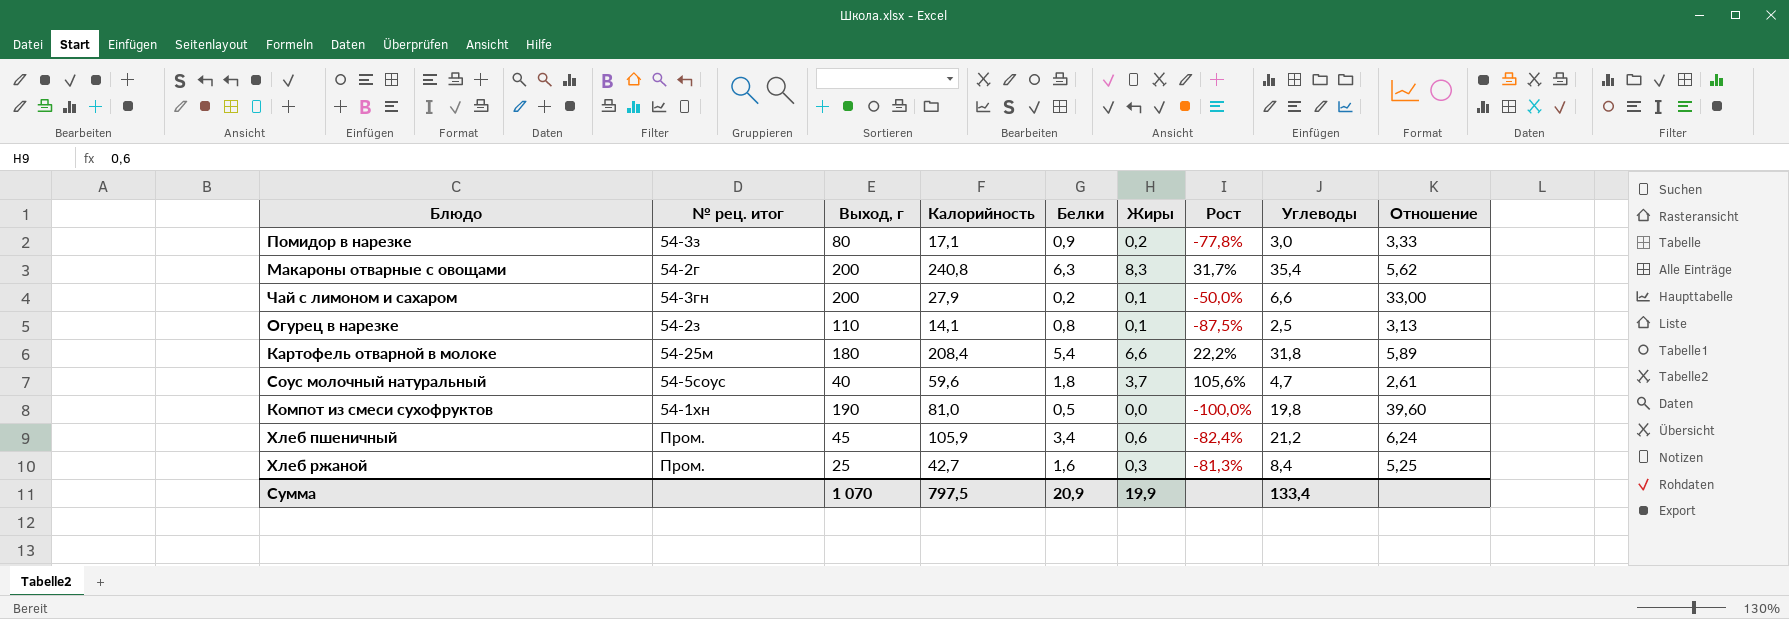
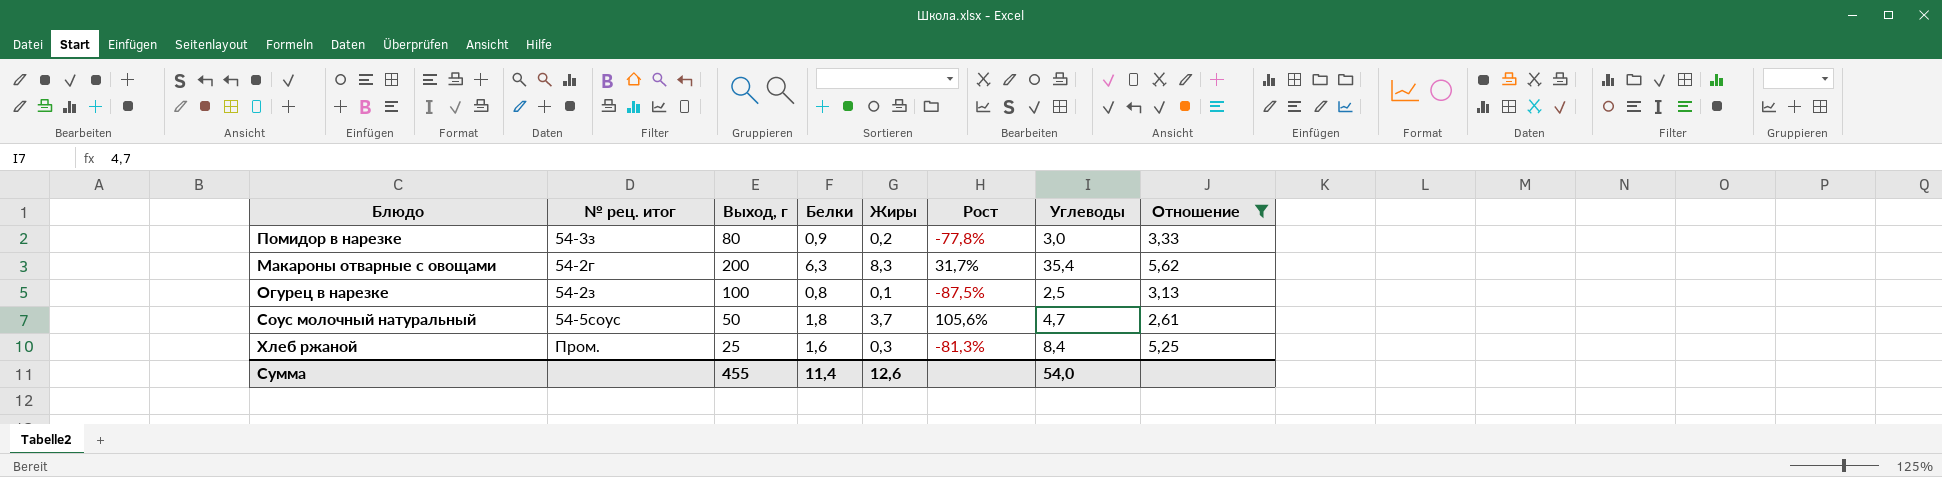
filter: none -> Отношение <= 5,62
column Калорийность | position: 4 -> none
Огурец в нарезке | Выход, г: 110 -> 100
Соус молочный натуральный | Выход, г: 40 -> 50
Сумма | Выход, г: 1 070 -> 455
Сумма | Белки: 20,9 -> 11,4
Сумма | Жиры: 19,9 -> 12,6
Сумма | Углеводы: 133,4 -> 54,0

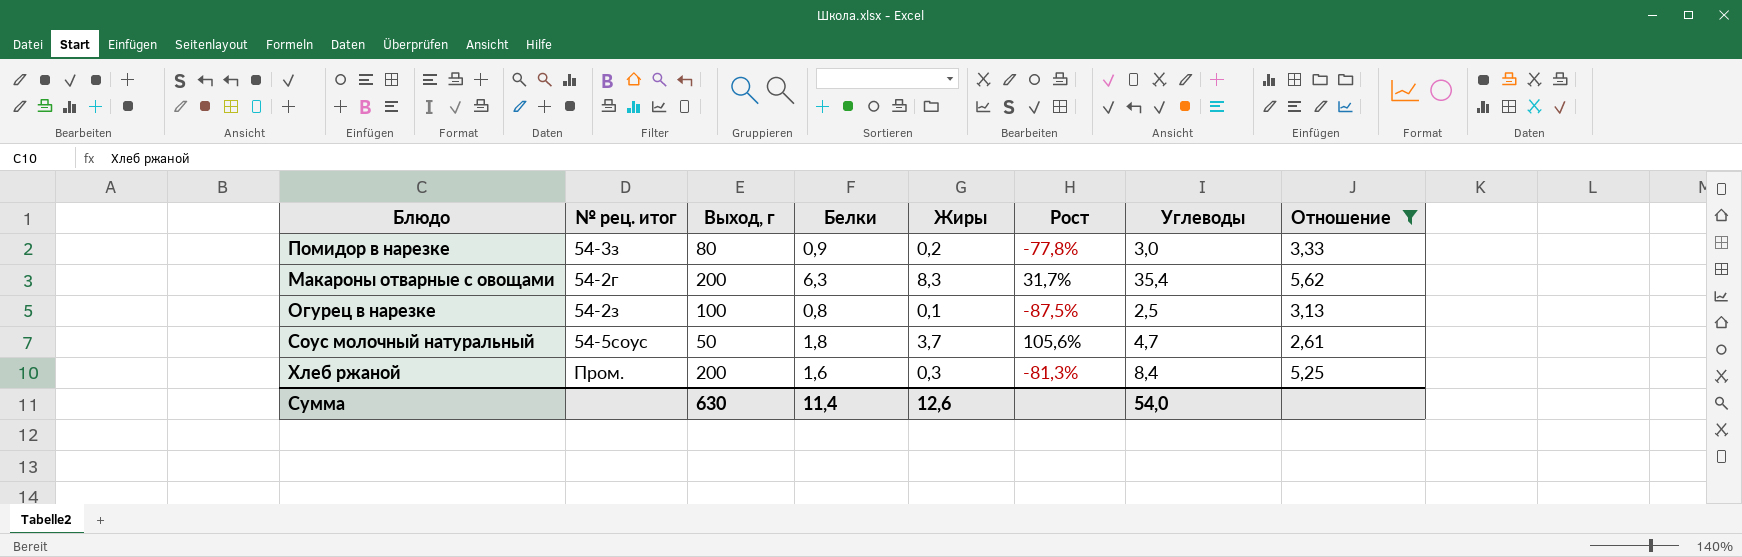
Хлеб ржаной | Выход, г: 25 -> 200
Сумма | Выход, г: 455 -> 630

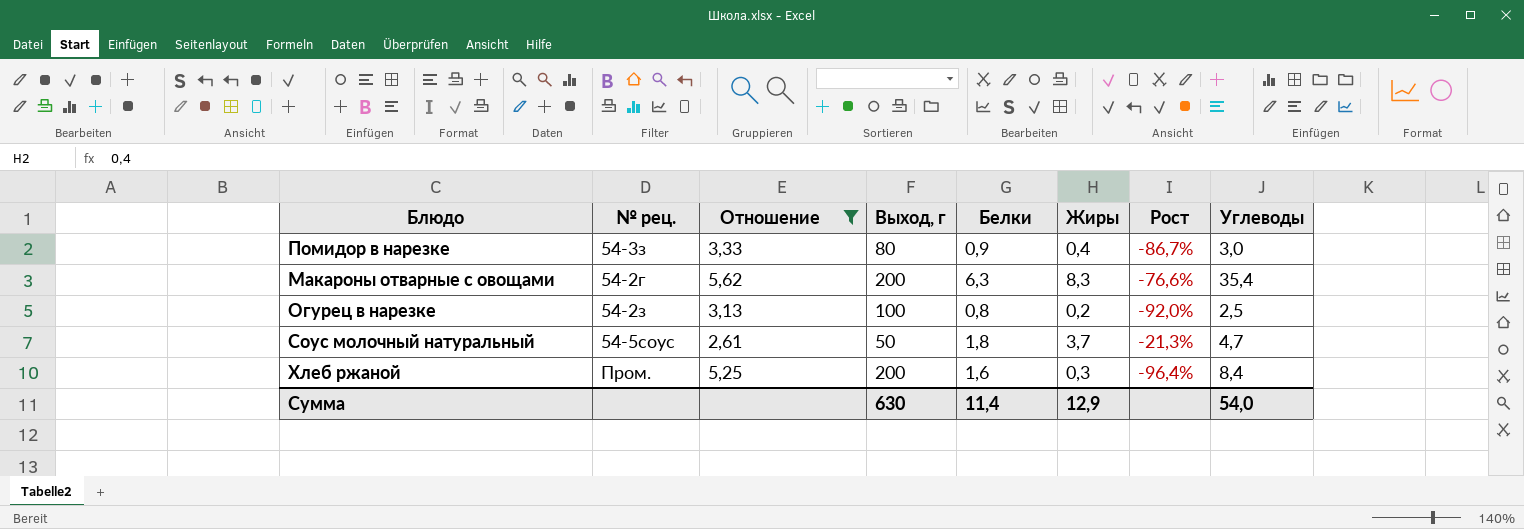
column name: № рец. итог -> № рец.
column Отношение | position: 8 -> 3
column Рост | formula: ([Жиры] - [Белки]) / [Белки] -> ([Жиры] - [Углеводы]) / [Углеводы]
Помидор в нарезке | Жиры: 0,2 -> 0,4
Огурец в нарезке | Жиры: 0,1 -> 0,2
Сумма | Жиры: 12,6 -> 12,9

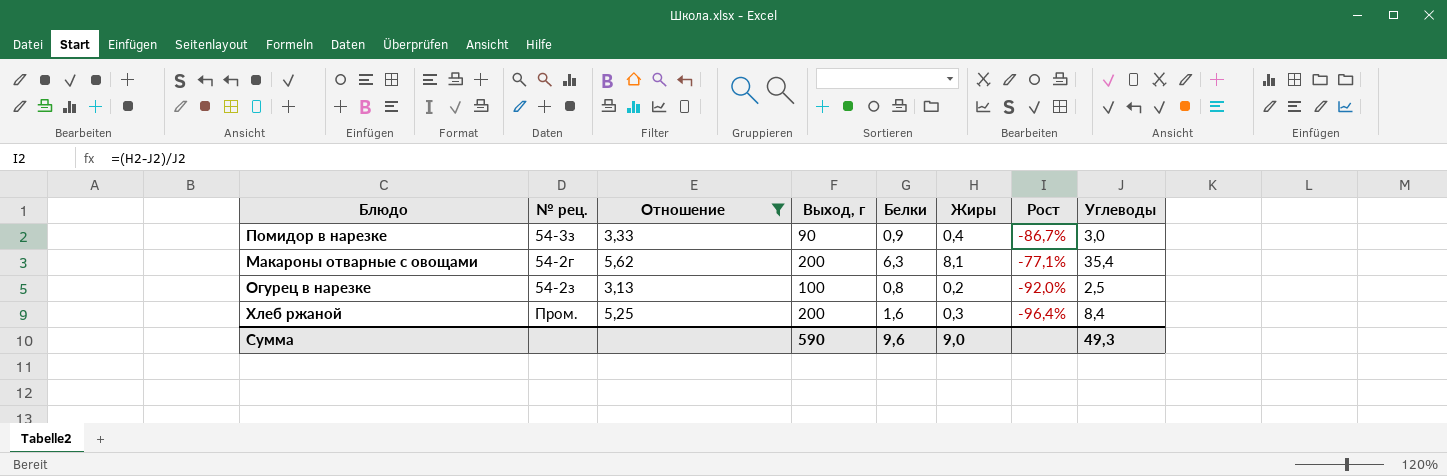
row Соус молочный натуральный: 54-5соус | 2,61 | 50 | 1,8 | 3,7 | -21,3% | 4,7 -> none
Помидор в нарезке | Выход, г: 80 -> 90
Макароны отварные с овощами | Жиры: 8,3 -> 8,1
Макароны отварные с овощами | Рост: -76,6% -> -77,1%
Сумма | Выход, г: 630 -> 590
Сумма | Белки: 11,4 -> 9,6
Сумма | Жиры: 12,9 -> 9,0
Сумма | Углеводы: 54,0 -> 49,3

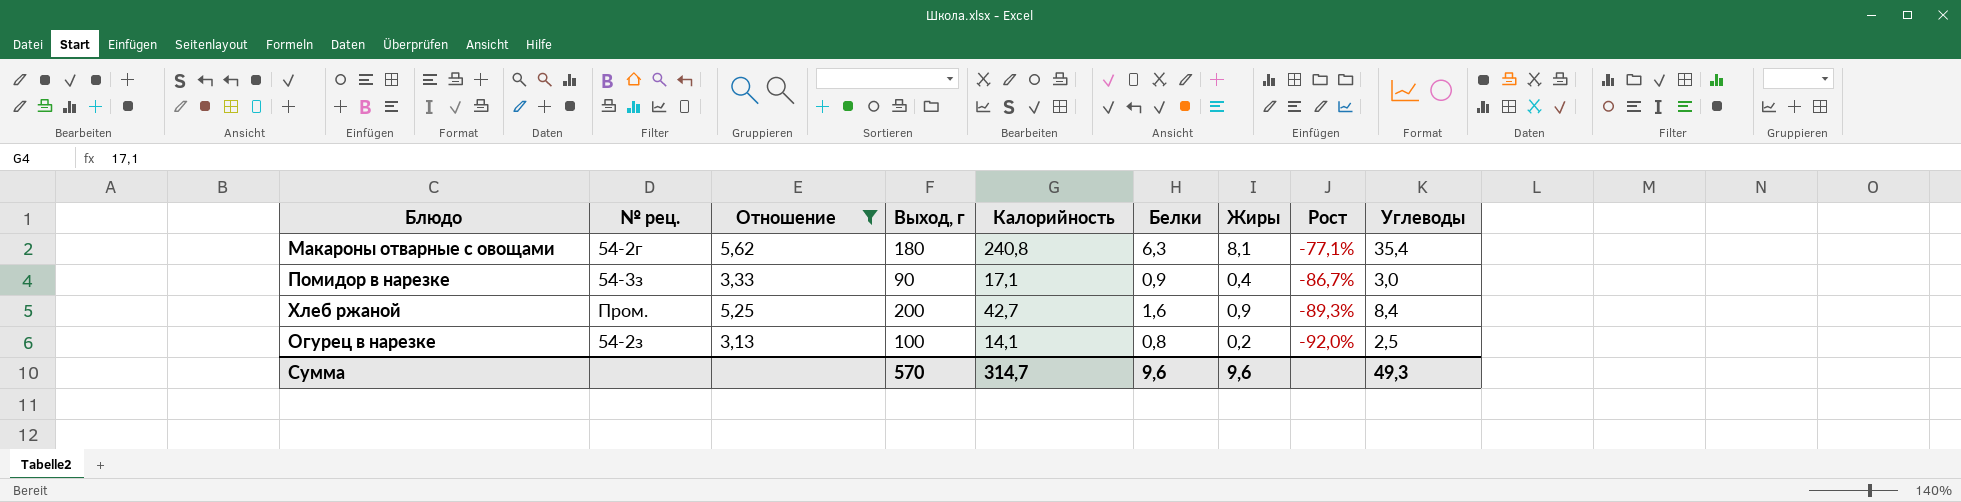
row order: none -> Рост descending
column Калорийность | position: none -> 5
Макароны отварные с овощами | Выход, г: 200 -> 180
Хлеб ржаной | Жиры: 0,3 -> 0,9
Хлеб ржаной | Рост: -96,4% -> -89,3%
Сумма | Выход, г: 590 -> 570
Сумма | Жиры: 9,0 -> 9,6

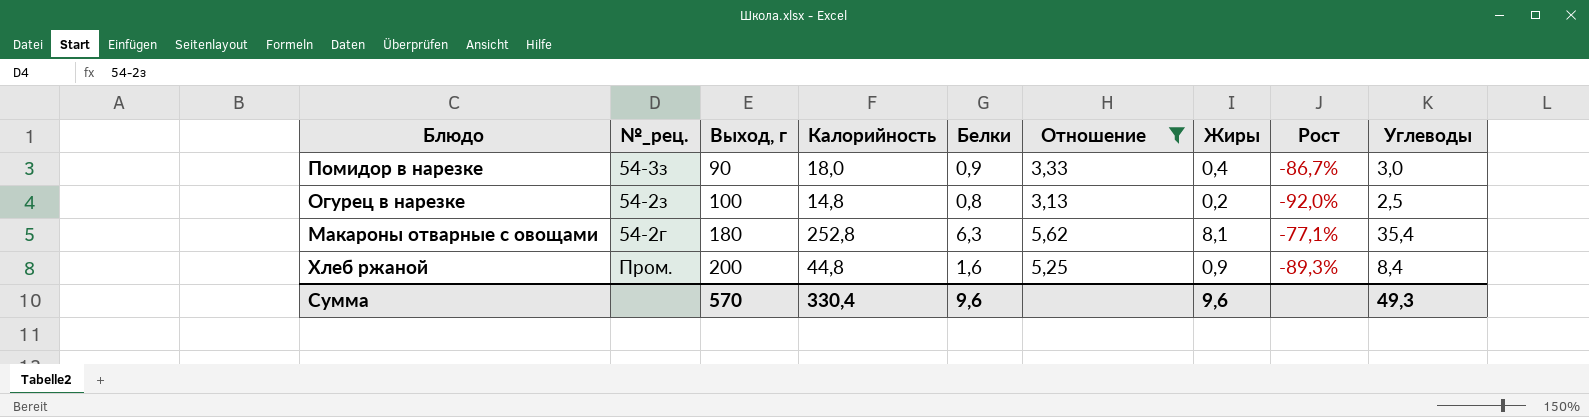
row order: Рост descending -> Выход, г ascending
column name: № рец. -> №_рец.
column Отношение | position: 3 -> 6
Помидор в нарезке | Калорийность: 17,1 -> 18,0
Огурец в нарезке | Калорийность: 14,1 -> 14,8
Макароны отварные с овощами | Калорийность: 240,8 -> 252,8
Хлеб ржаной | Калорийность: 42,7 -> 44,8
Сумма | Калорийность: 314,7 -> 330,4

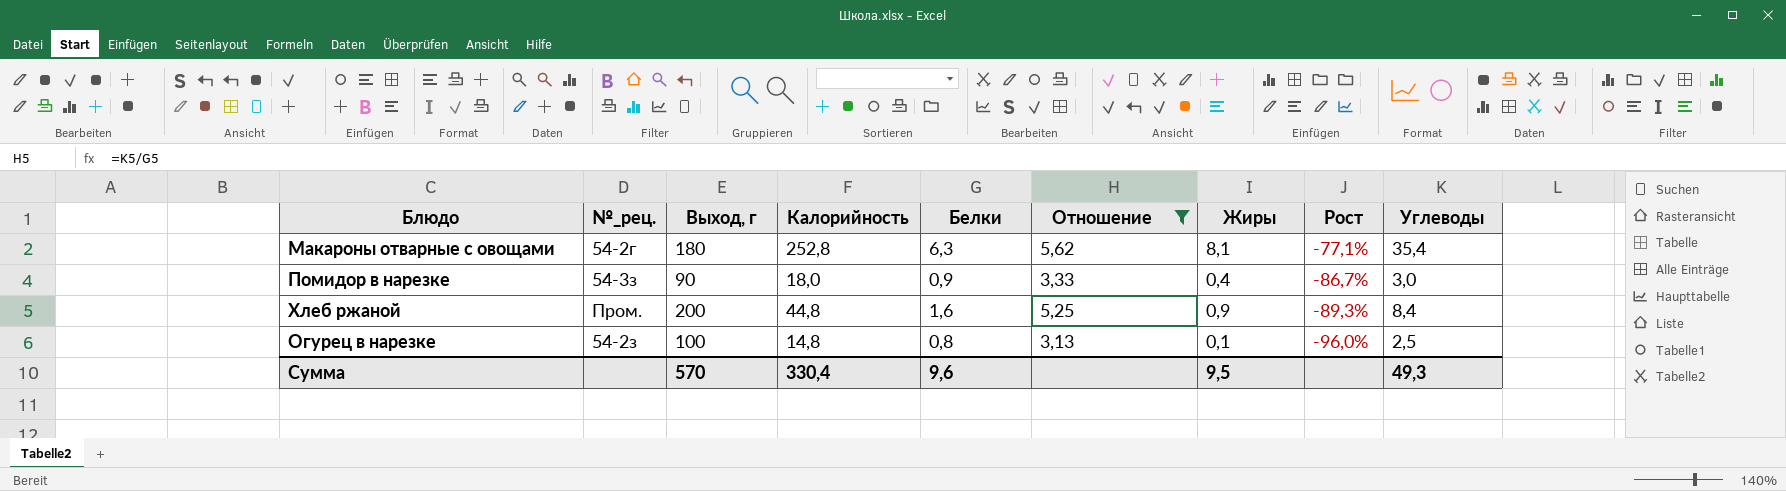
row order: Выход, г ascending -> Рост descending
Огурец в нарезке | Жиры: 0,2 -> 0,1
Огурец в нарезке | Рост: -92,0% -> -96,0%
Сумма | Жиры: 9,6 -> 9,5

